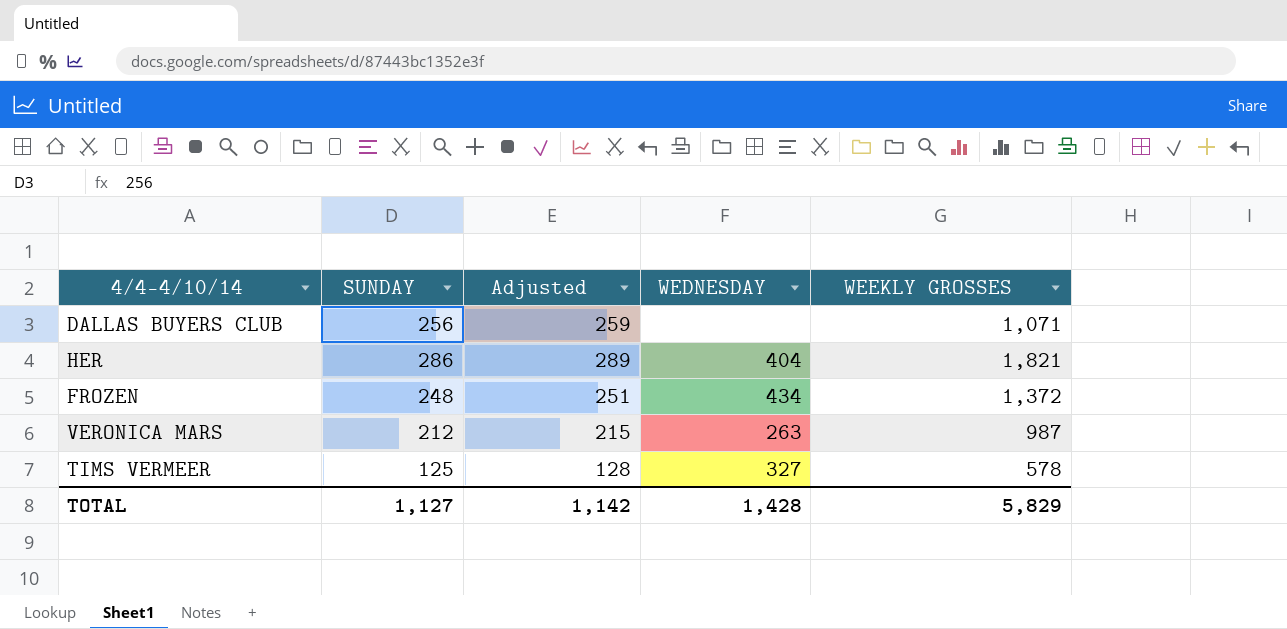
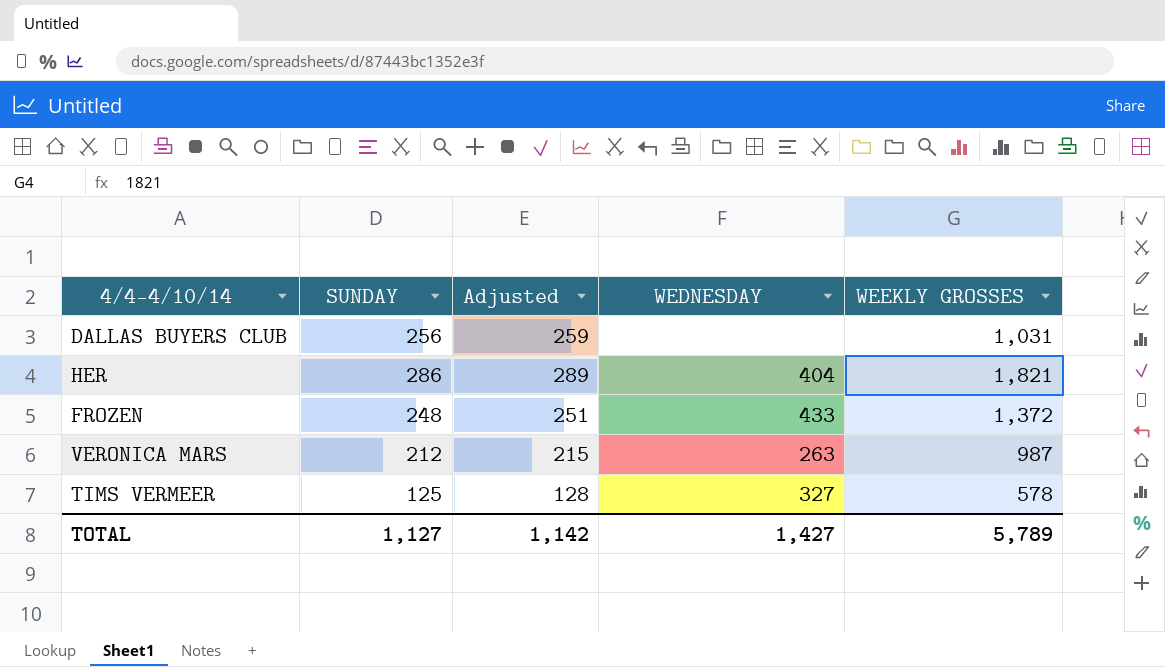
DALLAS BUYERS CLUB | WEEKLY GROSSES: 1,071 -> 1,031
FROZEN | WEDNESDAY: 434 -> 433
TOTAL | WEDNESDAY: 1,428 -> 1,427
TOTAL | WEEKLY GROSSES: 5,829 -> 5,789

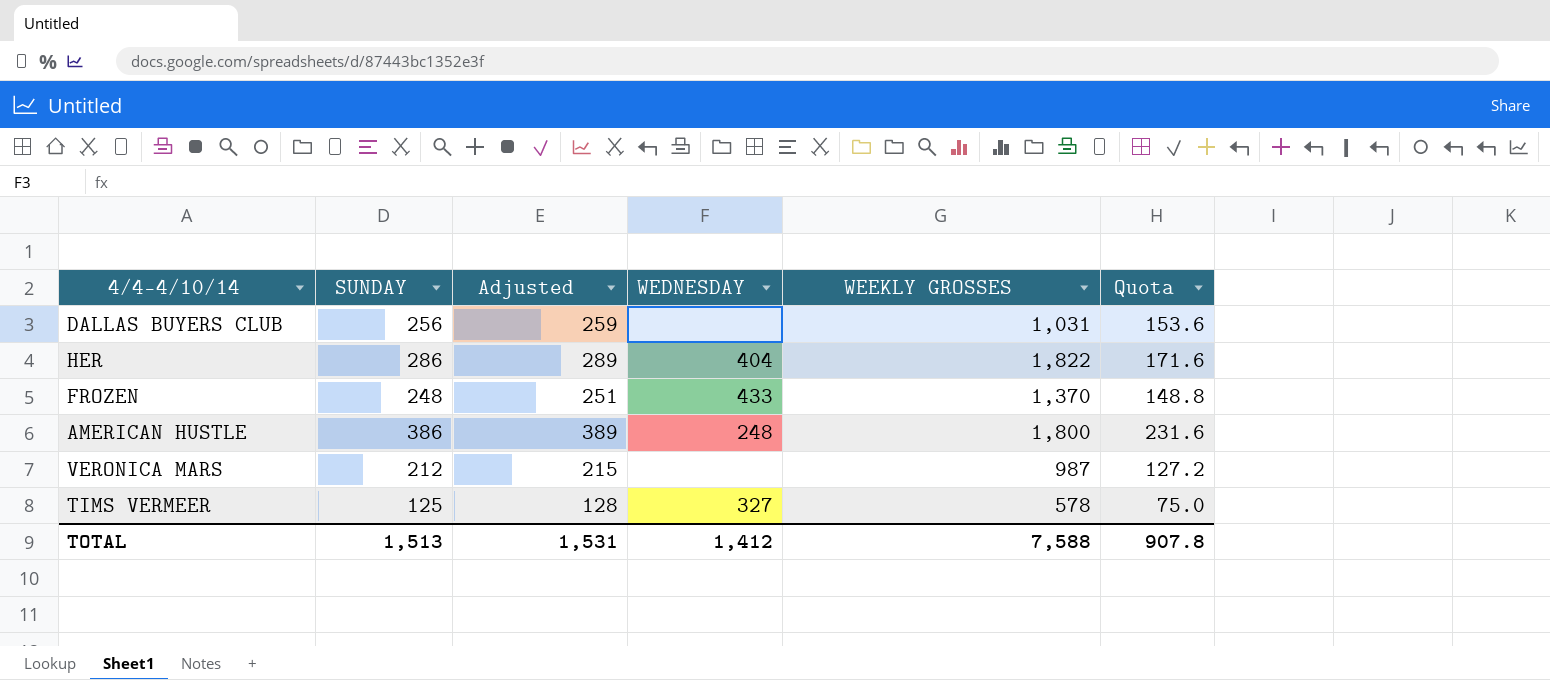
column Quota | formula: none -> [SUNDAY] * 0.6
HER | WEEKLY GROSSES: 1,821 -> 1,822
FROZEN | WEEKLY GROSSES: 1,372 -> 1,370
row AMERICAN HUSTLE: none -> 386 | 389 | 248 | 1,800 | 231.6
VERONICA MARS | WEDNESDAY: 263 -> none
TOTAL | SUNDAY: 1,127 -> 1,513
TOTAL | Adjusted: 1,142 -> 1,531
TOTAL | WEDNESDAY: 1,427 -> 1,412
TOTAL | WEEKLY GROSSES: 5,789 -> 7,588

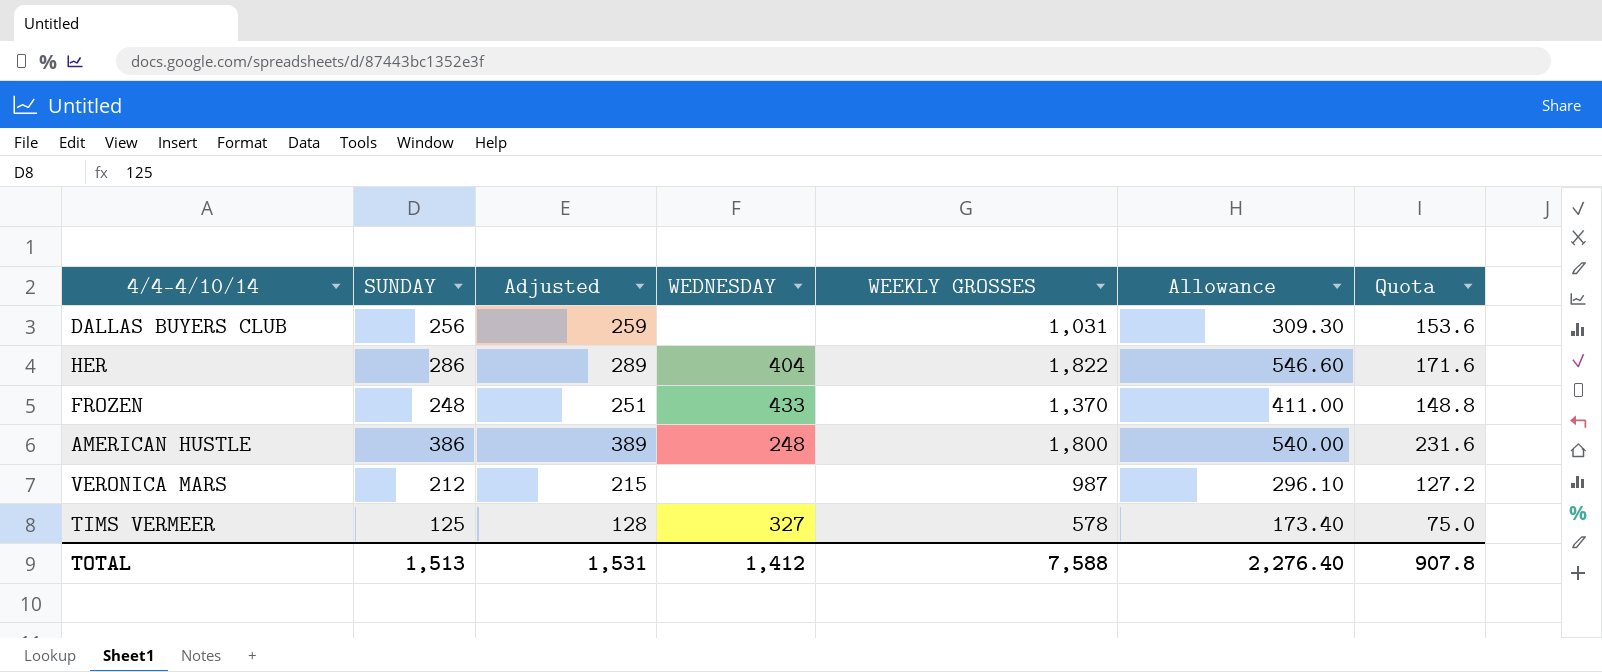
column Allowance | formula: none -> [WEEKLY GROSSES] * 0.3

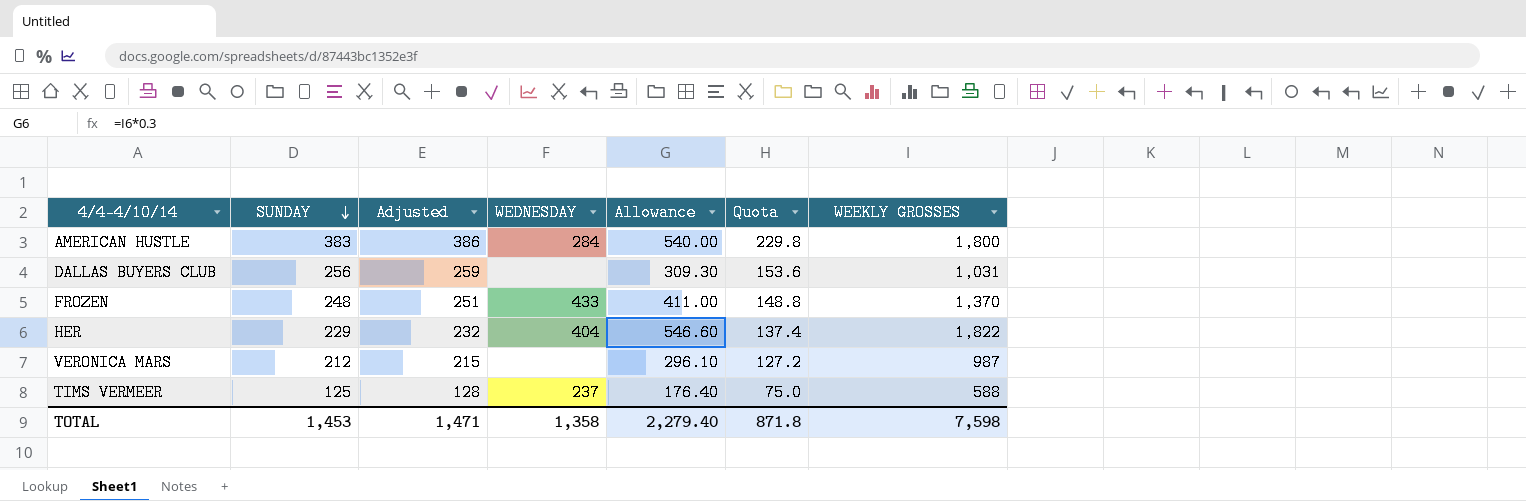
row order: none -> SUNDAY descending
column WEEKLY GROSSES | position: 5 -> 7
AMERICAN HUSTLE | SUNDAY: 386 -> 383
AMERICAN HUSTLE | Adjusted: 389 -> 386
AMERICAN HUSTLE | WEDNESDAY: 248 -> 284
AMERICAN HUSTLE | Quota: 231.6 -> 229.8
HER | SUNDAY: 286 -> 229
HER | Adjusted: 289 -> 232
HER | Quota: 171.6 -> 137.4
TIMS VERMEER | WEDNESDAY: 327 -> 237
TIMS VERMEER | Allowance: 173.40 -> 176.40
TIMS VERMEER | WEEKLY GROSSES: 578 -> 588
TOTAL | SUNDAY: 1,513 -> 1,453
TOTAL | Adjusted: 1,531 -> 1,471
TOTAL | WEDNESDAY: 1,412 -> 1,358
TOTAL | Allowance: 2,276.40 -> 2,279.40
TOTAL | Quota: 907.8 -> 871.8
TOTAL | WEEKLY GROSSES: 7,588 -> 7,598

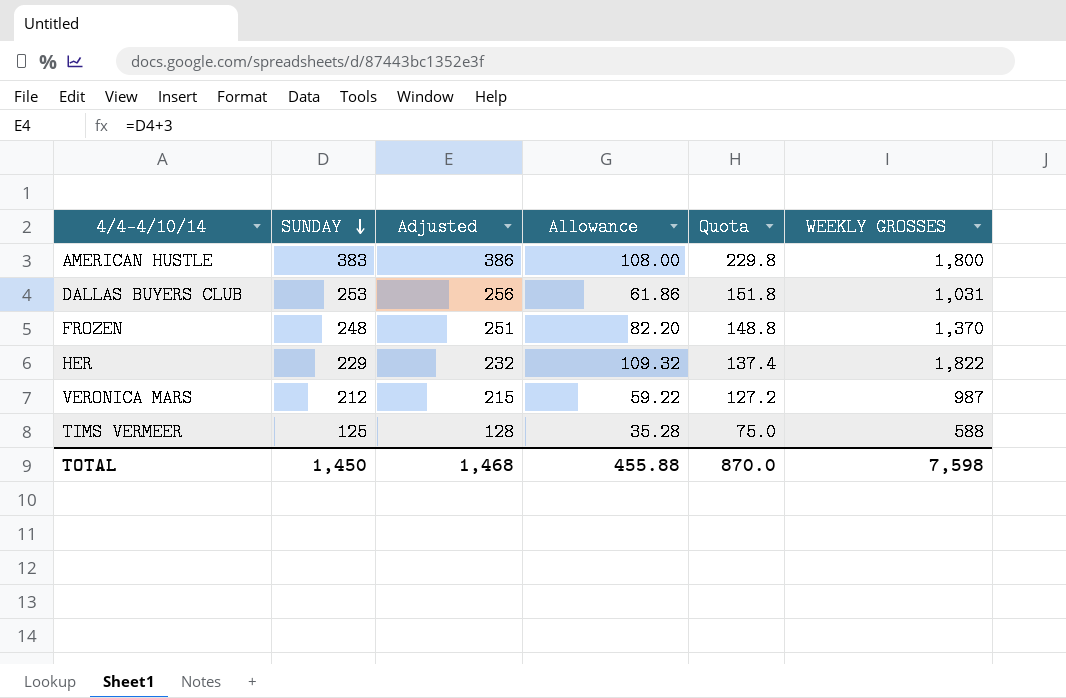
column WEDNESDAY | position: 4 -> none
column Allowance | formula: [WEEKLY GROSSES] * 0.3 -> [WEEKLY GROSSES] * 0.06
DALLAS BUYERS CLUB | SUNDAY: 256 -> 253
DALLAS BUYERS CLUB | Adjusted: 259 -> 256
DALLAS BUYERS CLUB | Quota: 153.6 -> 151.8
TOTAL | SUNDAY: 1,453 -> 1,450
TOTAL | Adjusted: 1,471 -> 1,468
TOTAL | Allowance: 2,279.40 -> 455.88
TOTAL | Quota: 871.8 -> 870.0

